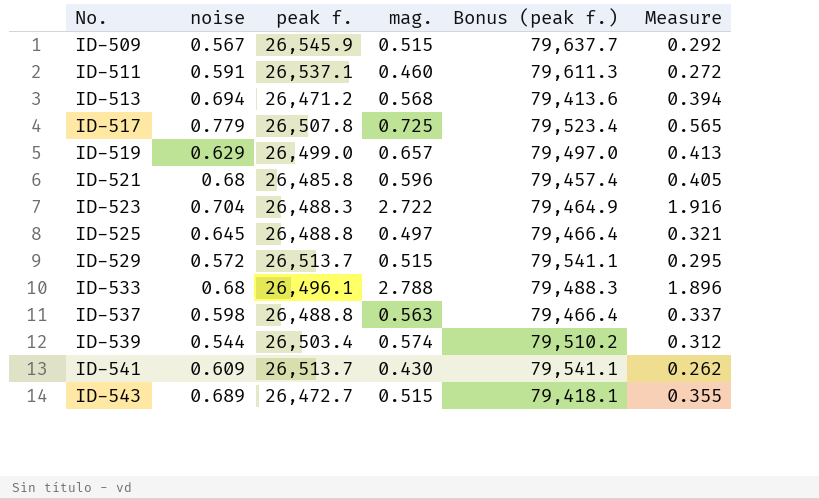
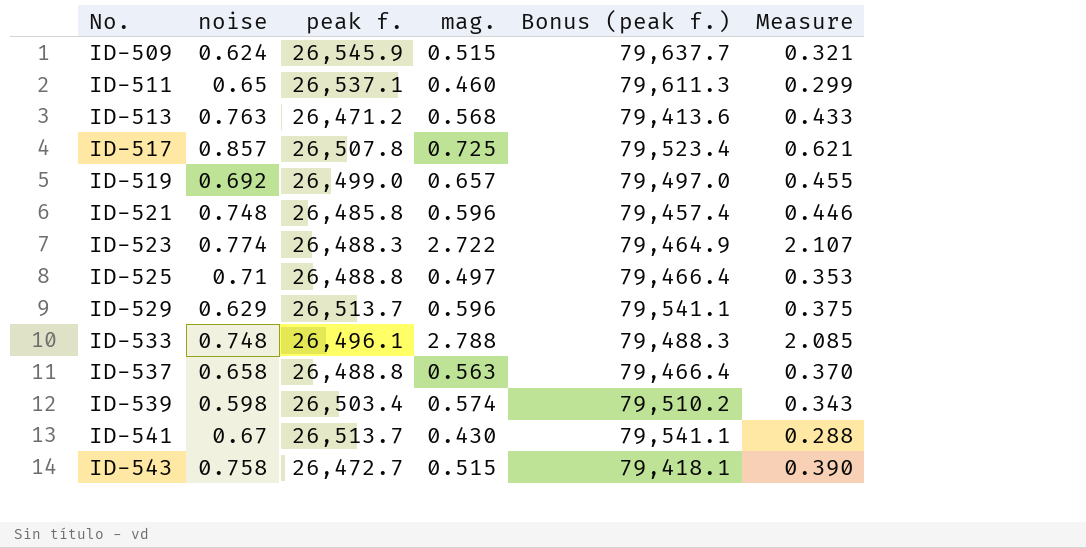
ID-509 | noise: 0.567 -> 0.624
ID-509 | Measure: 0.292 -> 0.321
ID-511 | noise: 0.591 -> 0.65
ID-511 | Measure: 0.272 -> 0.299
ID-513 | noise: 0.694 -> 0.763
ID-513 | Measure: 0.394 -> 0.433
ID-517 | noise: 0.779 -> 0.857
ID-517 | Measure: 0.565 -> 0.621
ID-519 | noise: 0.629 -> 0.692
ID-519 | Measure: 0.413 -> 0.455
ID-521 | noise: 0.68 -> 0.748
ID-521 | Measure: 0.405 -> 0.446
ID-523 | noise: 0.704 -> 0.774
ID-523 | Measure: 1.916 -> 2.107
ID-525 | noise: 0.645 -> 0.71
ID-525 | Measure: 0.321 -> 0.353
ID-529 | noise: 0.572 -> 0.629
ID-529 | mag.: 0.515 -> 0.596
ID-529 | Measure: 0.295 -> 0.375
ID-533 | noise: 0.68 -> 0.748
ID-533 | Measure: 1.896 -> 2.085
ID-537 | noise: 0.598 -> 0.658
ID-537 | Measure: 0.337 -> 0.370
ID-539 | noise: 0.544 -> 0.598
ID-539 | Measure: 0.312 -> 0.343
ID-541 | noise: 0.609 -> 0.67
ID-541 | Measure: 0.262 -> 0.288
ID-543 | noise: 0.689 -> 0.758
ID-543 | Measure: 0.355 -> 0.390

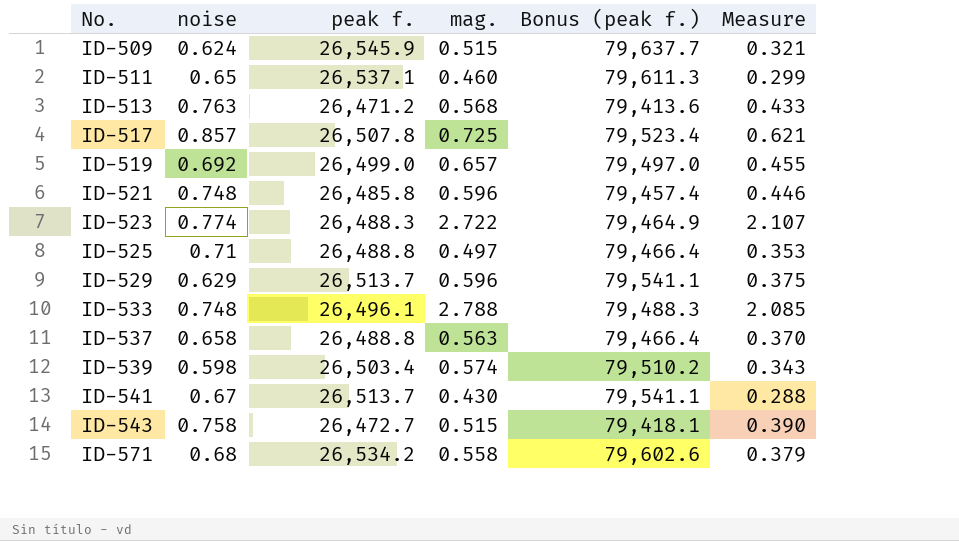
row ID-571: none -> 0.68 | 26,534.2 | 0.558 | 79,602.6 | 0.379

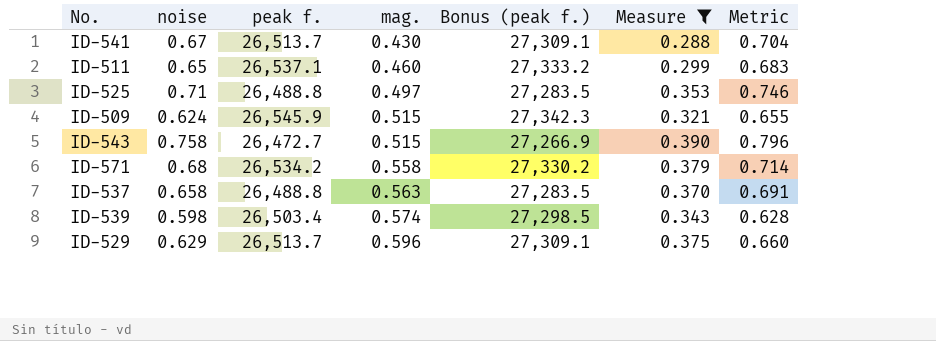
filter: none -> Measure <= 0.390
row order: No. ascending -> mag. ascending
column Bonus (peak f.) | formula: [peak f.] * 3 -> [peak f.] * 1.03
column Metric | formula: none -> [noise] * 1.05

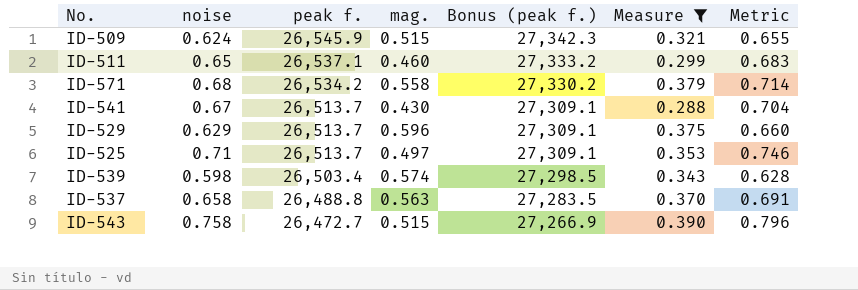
row order: mag. ascending -> peak f. descending
ID-525 | peak f.: 26,488.8 -> 26,513.7
ID-525 | Bonus (peak f.): 27,283.5 -> 27,309.1

